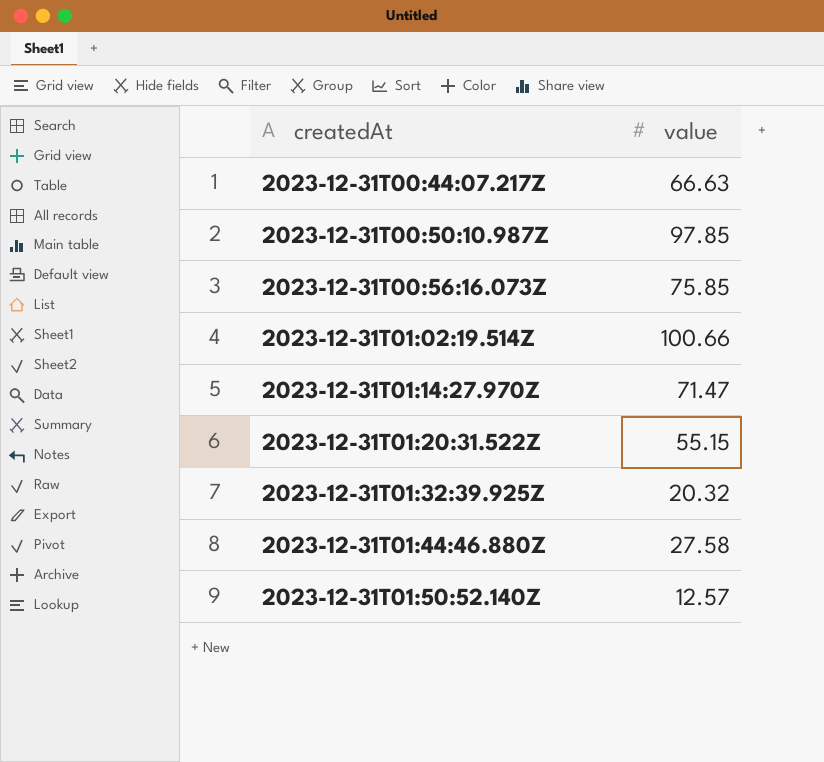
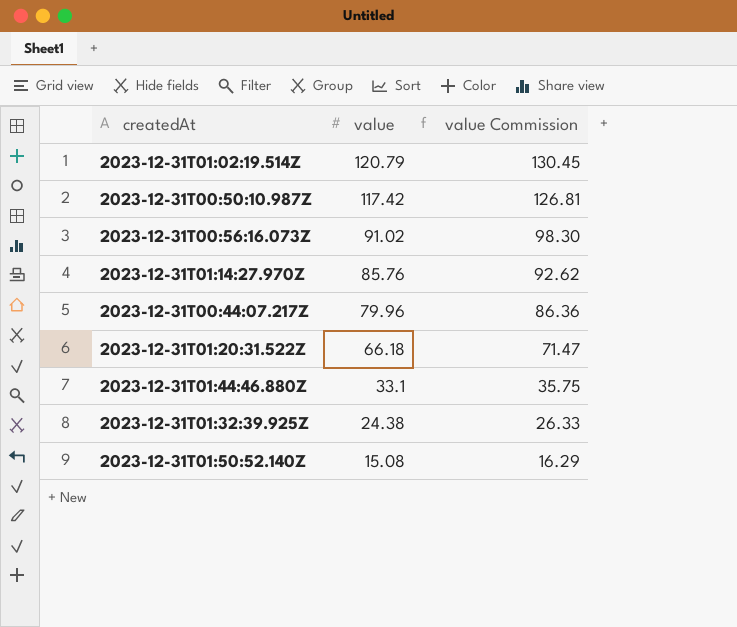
row order: createdAt ascending -> value descending
column value Commission | formula: none -> [value] * 1.08
2023-12-31T01:02:19.514Z | value: 100.66 -> 120.79
2023-12-31T00:50:10.987Z | value: 97.85 -> 117.42
2023-12-31T00:56:16.073Z | value: 75.85 -> 91.02
2023-12-31T01:14:27.970Z | value: 71.47 -> 85.76
2023-12-31T00:44:07.217Z | value: 66.63 -> 79.96
2023-12-31T01:20:31.522Z | value: 55.15 -> 66.18
2023-12-31T01:44:46.880Z | value: 27.58 -> 33.1
2023-12-31T01:32:39.925Z | value: 20.32 -> 24.38
2023-12-31T01:50:52.140Z | value: 12.57 -> 15.08

